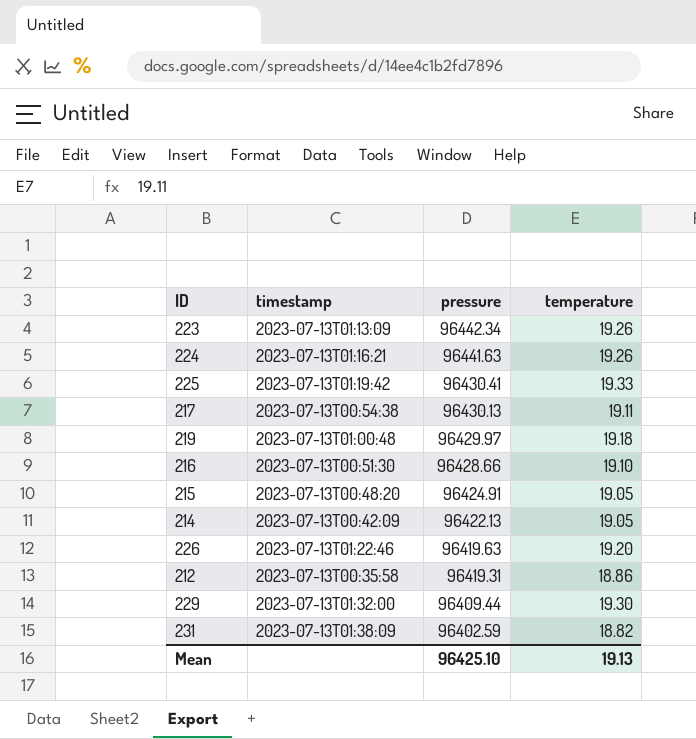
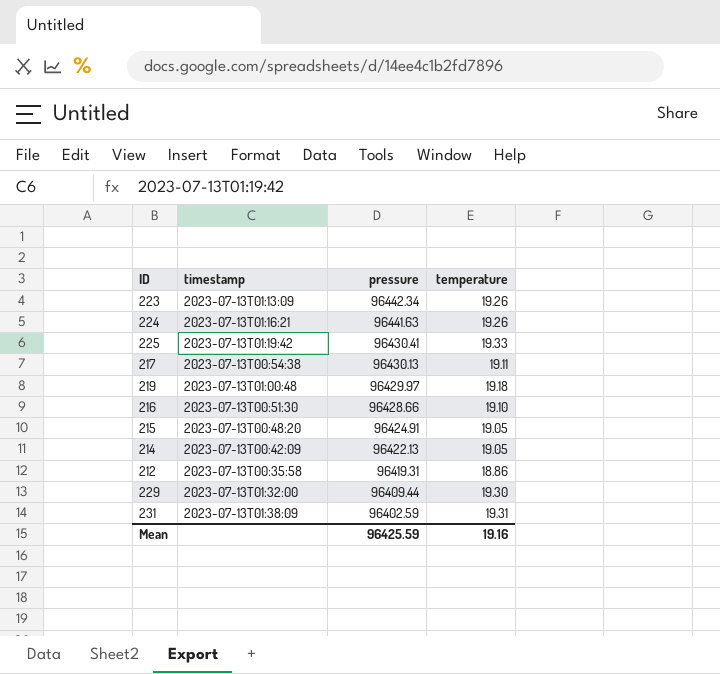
row 226: 2023-07-13T01:22:46 | 96419.63 | 19.20 -> none
231 | temperature: 18.82 -> 19.31
Mean | pressure: 96425.10 -> 96425.59
Mean | temperature: 19.13 -> 19.16

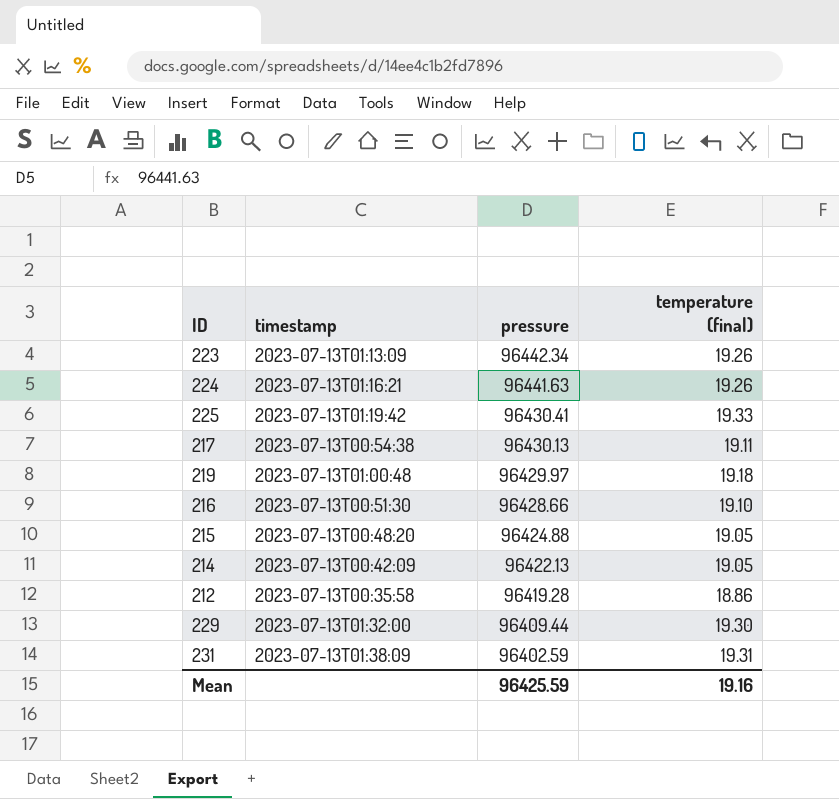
column name: temperature -> temperature (final)
215 | pressure: 96424.91 -> 96424.88
212 | pressure: 96419.31 -> 96419.28

